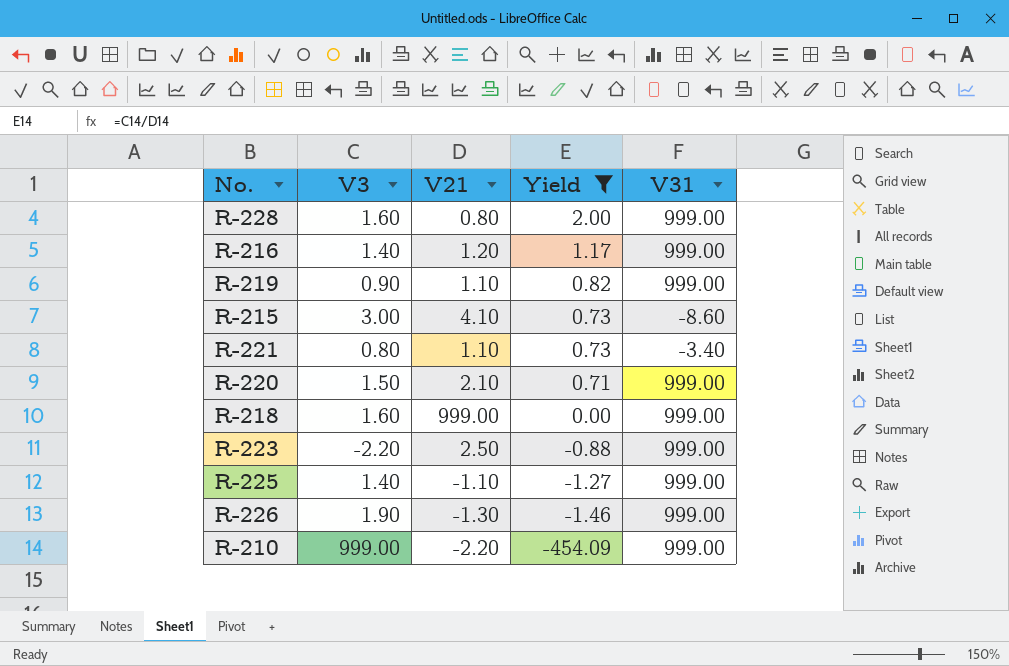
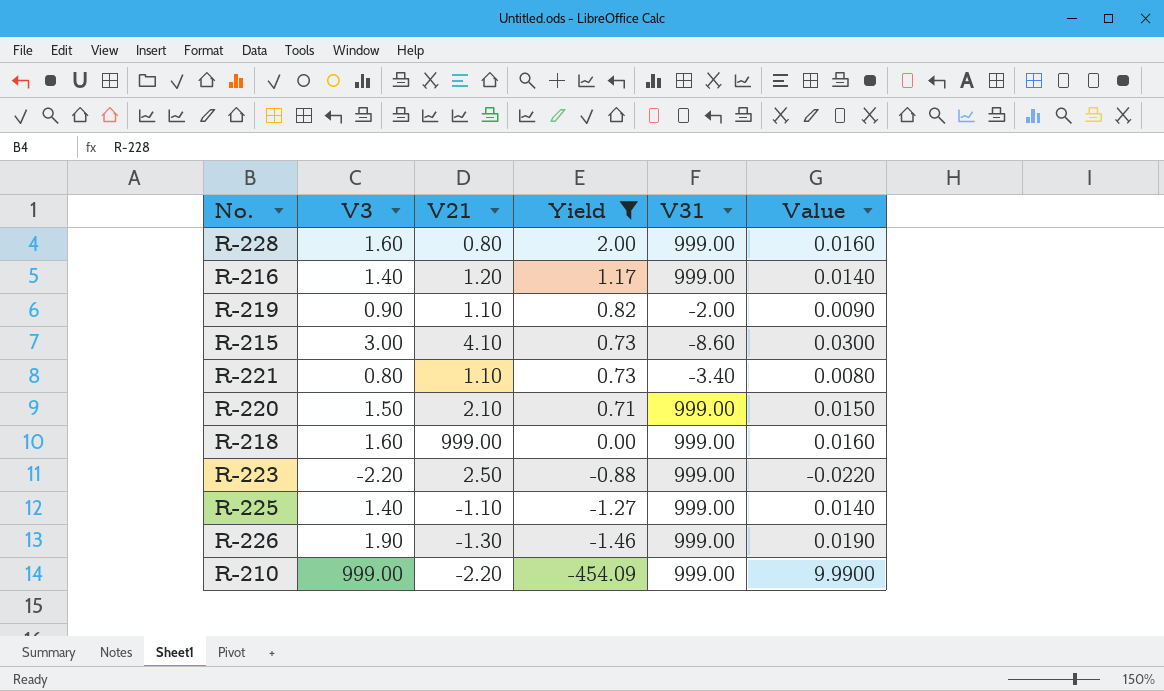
column Value | formula: none -> [V3] * 0.01
R-219 | V31: 999.00 -> -2.00

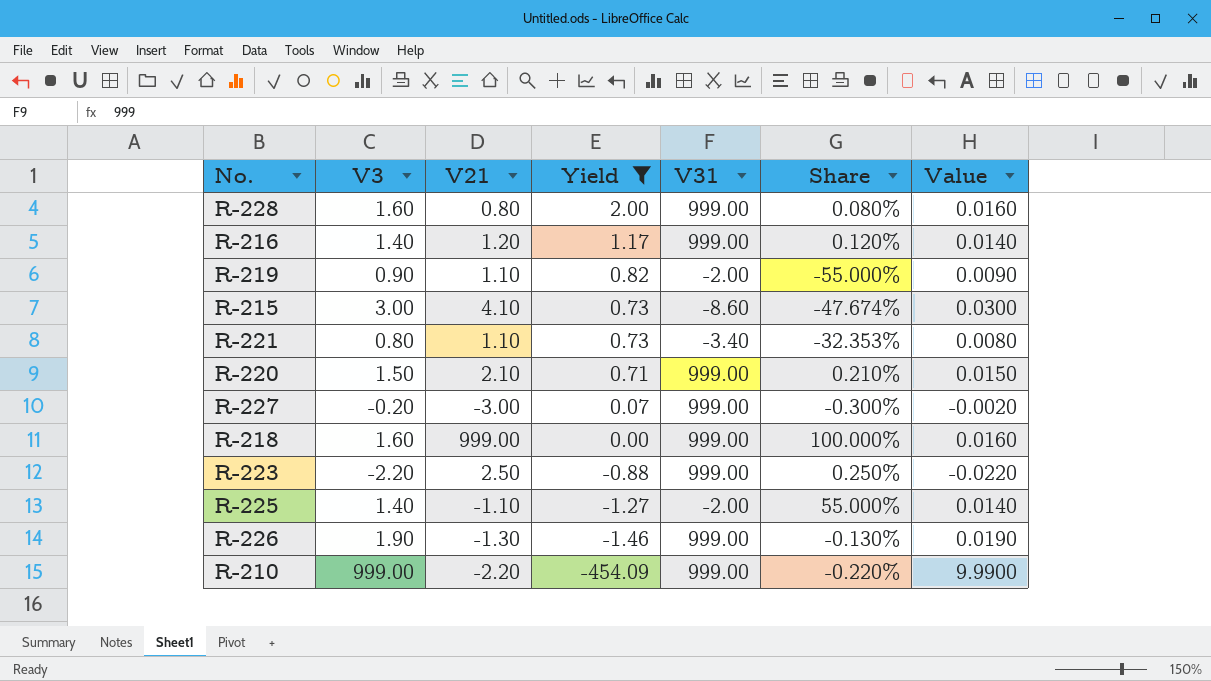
column Share | formula: none -> [V21] / [V31]
row R-227: none -> -0.20 | -3.00 | 0.07 | 999.00 | -0.300% | -0.0020
R-225 | V31: 999.00 -> -2.00

